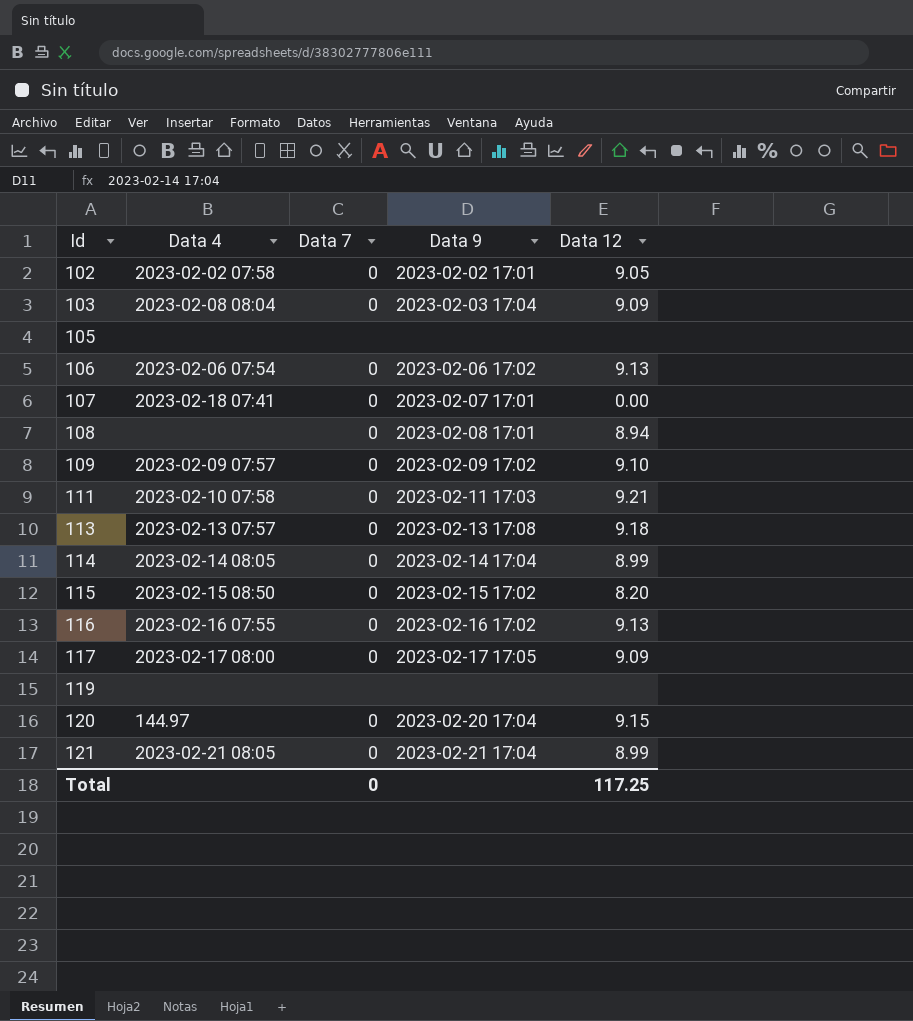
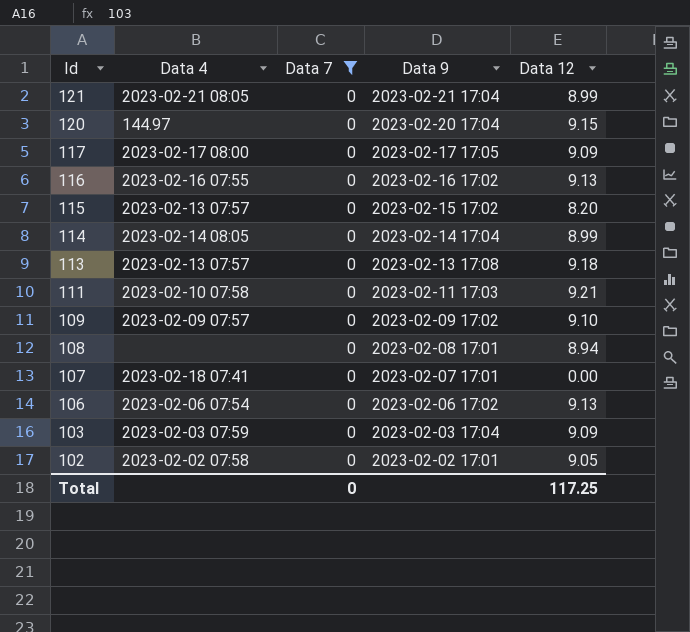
filter: none -> Data 7 = 0
row order: Id ascending -> Id descending
115 | Data 4: 2023-02-15 08:50 -> 2023-02-13 07:57
103 | Data 4: 2023-02-08 08:04 -> 2023-02-03 07:59

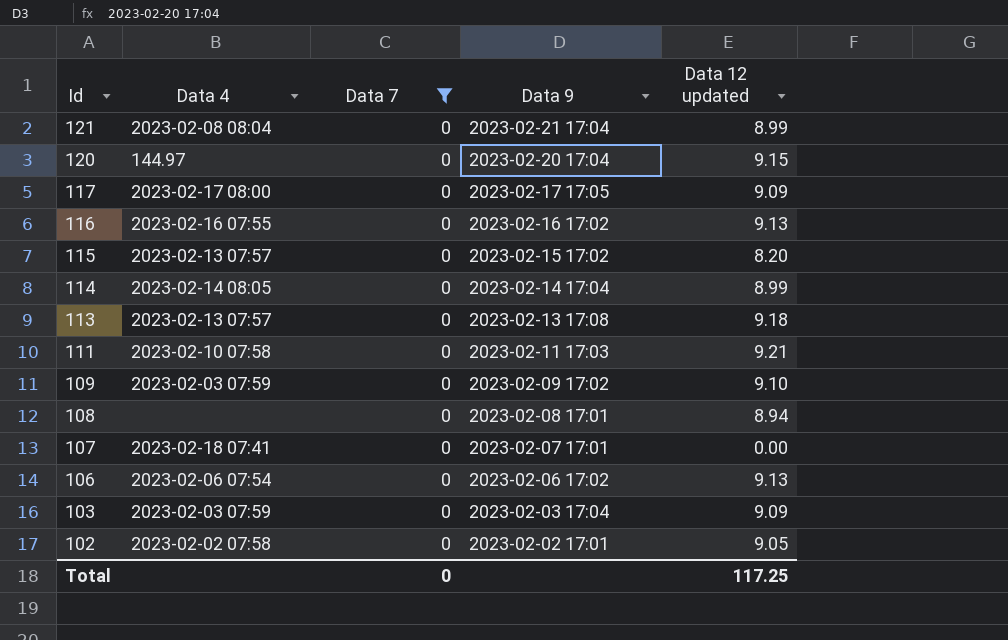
column name: Data 12 -> Data 12 updated
121 | Data 4: 2023-02-21 08:05 -> 2023-02-08 08:04
109 | Data 4: 2023-02-09 07:57 -> 2023-02-03 07:59

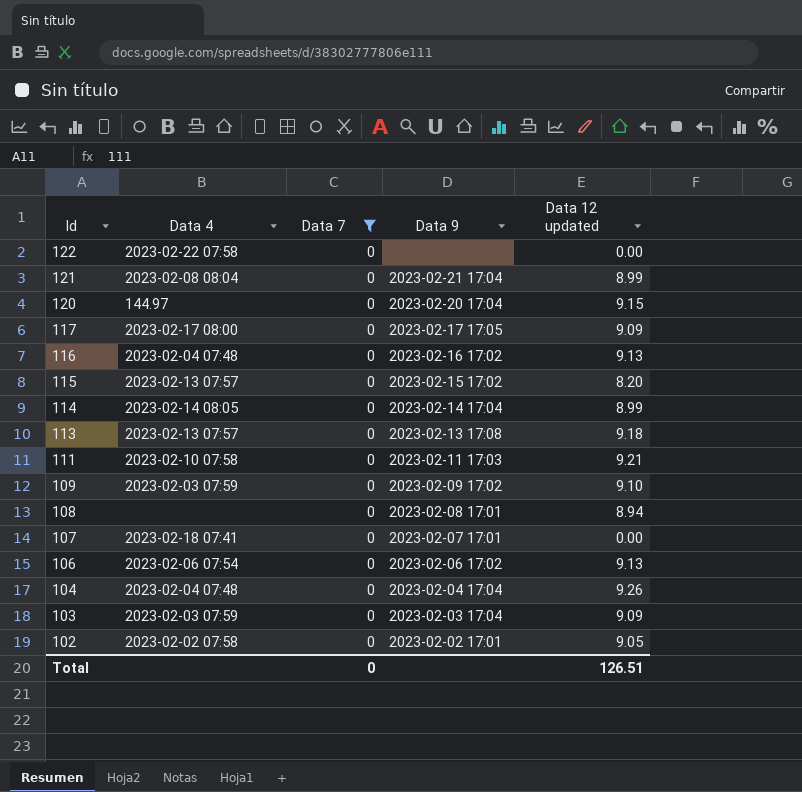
row 122: none -> 2023-02-22 07:58 | 0 | none | 0.00
116 | Data 4: 2023-02-16 07:55 -> 2023-02-04 07:48
row 104: none -> 2023-02-04 07:48 | 0 | 2023-02-04 17:04 | 9.26
Total | Data 12 updated: 117.25 -> 126.51

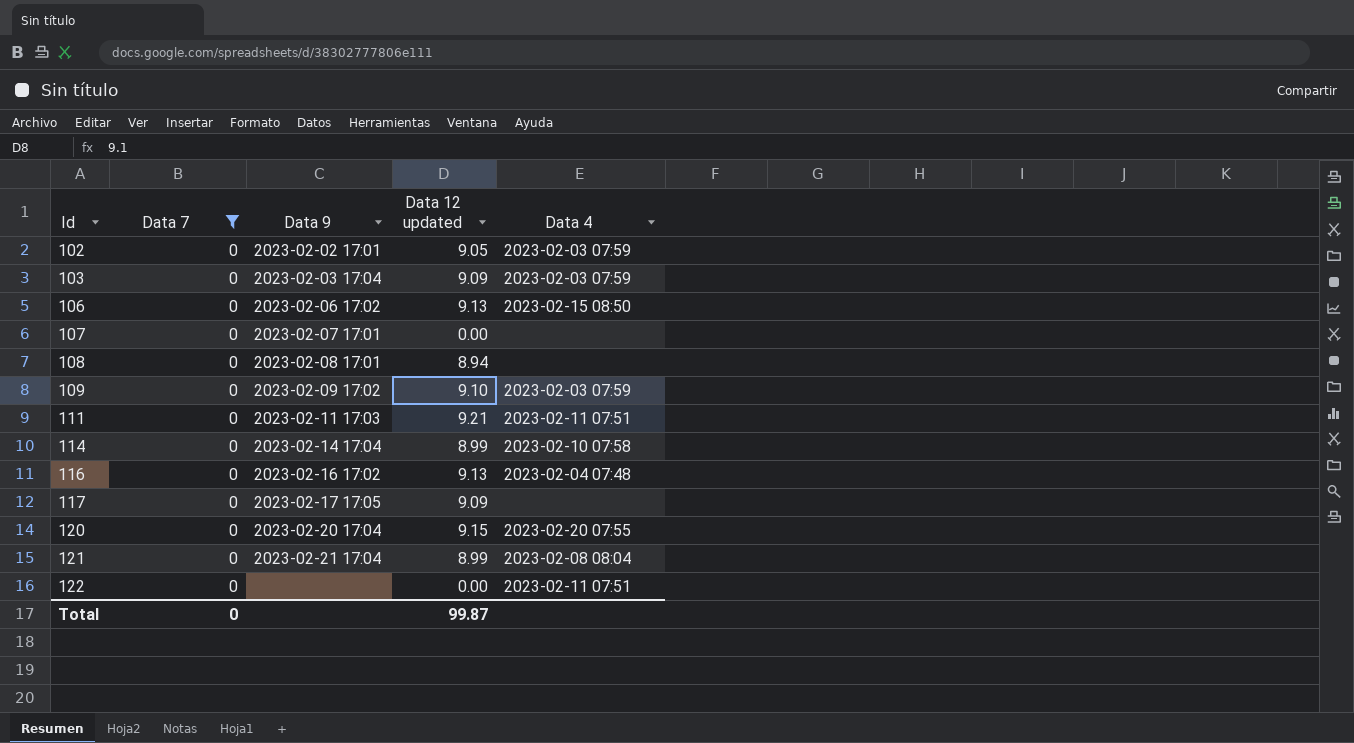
row order: Id descending -> Id ascending
column Data 4 | position: 2 -> 5
row 115: 2023-02-13 07:57 | 0 | 2023-02-15 17:02 | 8.20 -> none
row 113: 2023-02-13 07:57 | 0 | 2023-02-13 17:08 | 9.18 -> none
row 104: 2023-02-04 07:48 | 0 | 2023-02-04 17:04 | 9.26 -> none
102 | Data 4: 2023-02-02 07:58 -> 2023-02-03 07:59
106 | Data 4: 2023-02-06 07:54 -> 2023-02-15 08:50
107 | Data 4: 2023-02-18 07:41 -> none
111 | Data 4: 2023-02-10 07:58 -> 2023-02-11 07:51
114 | Data 4: 2023-02-14 08:05 -> 2023-02-10 07:58
117 | Data 4: 2023-02-17 08:00 -> none
120 | Data 4: 144.97 -> 2023-02-20 07:55
122 | Data 4: 2023-02-22 07:58 -> 2023-02-11 07:51
Total | Data 12 updated: 126.51 -> 99.87

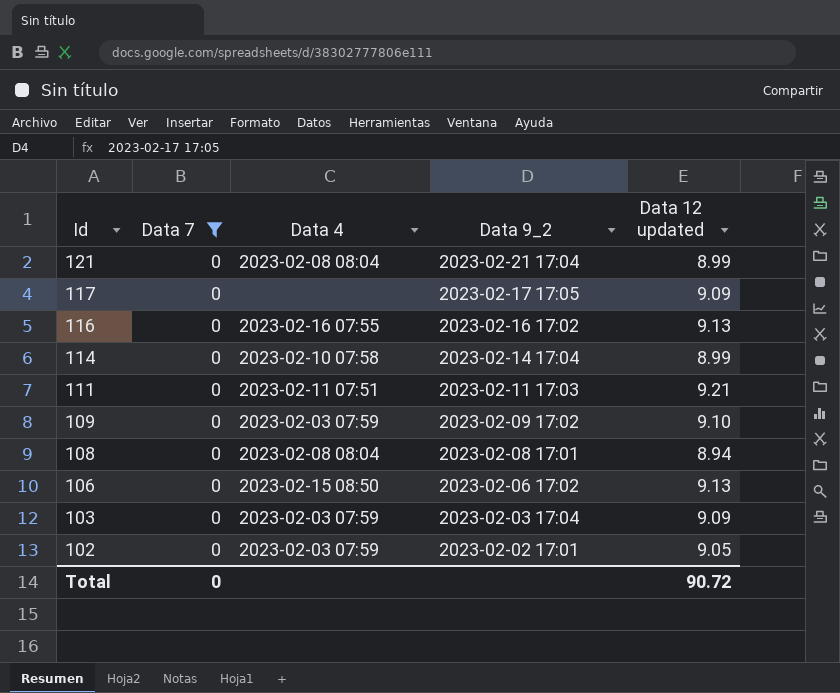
row order: Id ascending -> Id descending
column Data 4 | position: 5 -> 3
column name: Data 9 -> Data 9_2
row 107: 0 | 2023-02-07 17:01 | 0.00 | none -> none
row 120: 0 | 2023-02-20 17:04 | 9.15 | 2023-02-20 07:55 -> none
row 122: 0 | none | 0.00 | 2023-02-11 07:51 -> none
116 | Data 4: 2023-02-04 07:48 -> 2023-02-16 07:55
108 | Data 4: none -> 2023-02-08 08:04
Total | Data 12 updated: 99.87 -> 90.72

